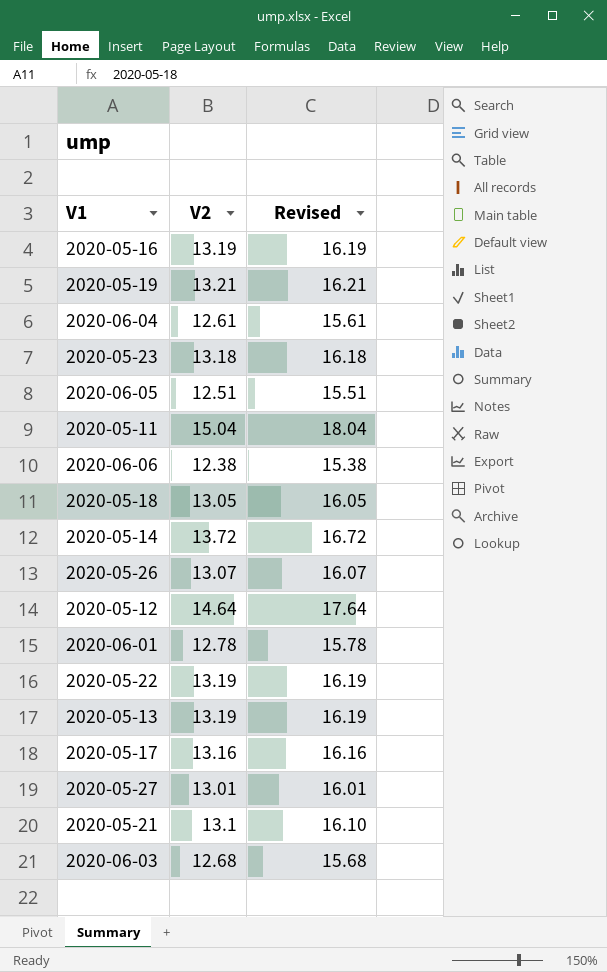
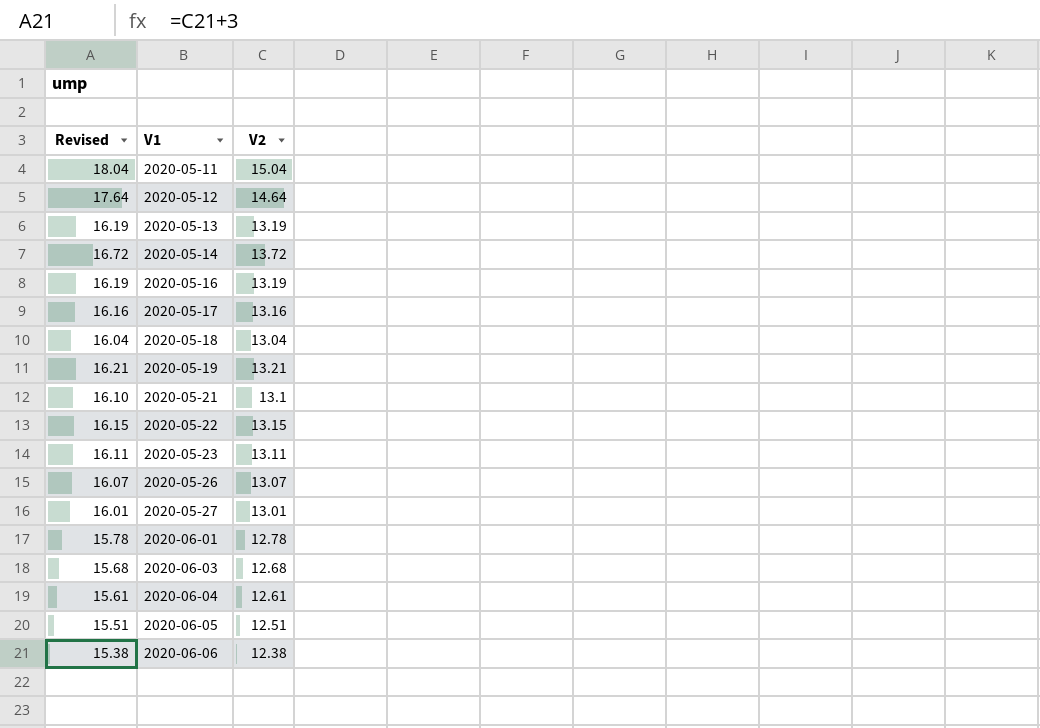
row order: none -> V1 ascending
column Revised | position: 3 -> 1
2020-05-18 | Revised: 16.05 -> 16.04
2020-05-18 | V2: 13.05 -> 13.04
2020-05-22 | Revised: 16.19 -> 16.15
2020-05-22 | V2: 13.19 -> 13.15
2020-05-23 | Revised: 16.18 -> 16.11
2020-05-23 | V2: 13.18 -> 13.11

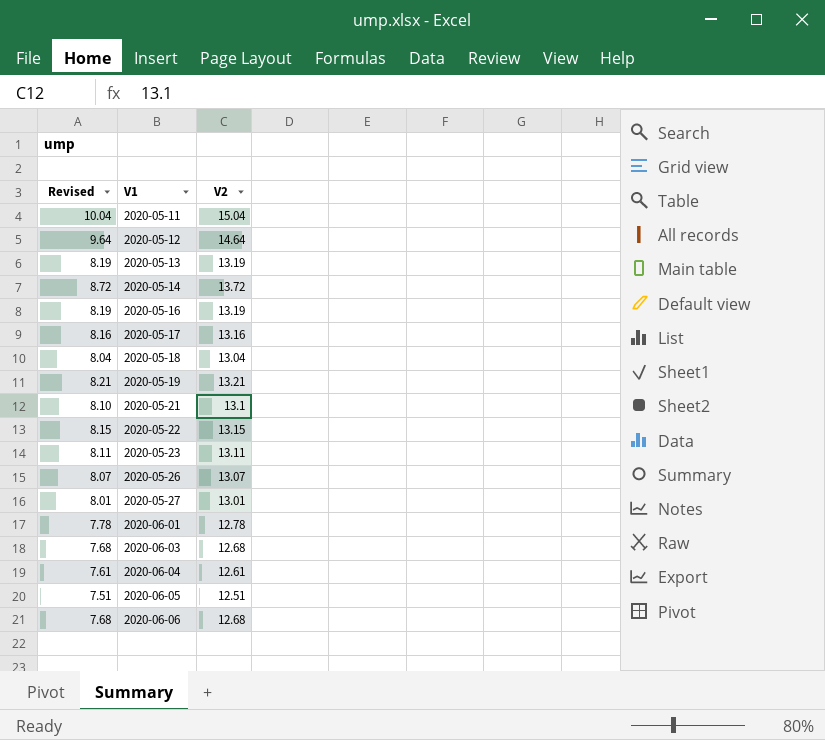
column Revised | formula: [V2] + 3 -> [V2] - 5
2020-06-06 | V2: 12.38 -> 12.68

